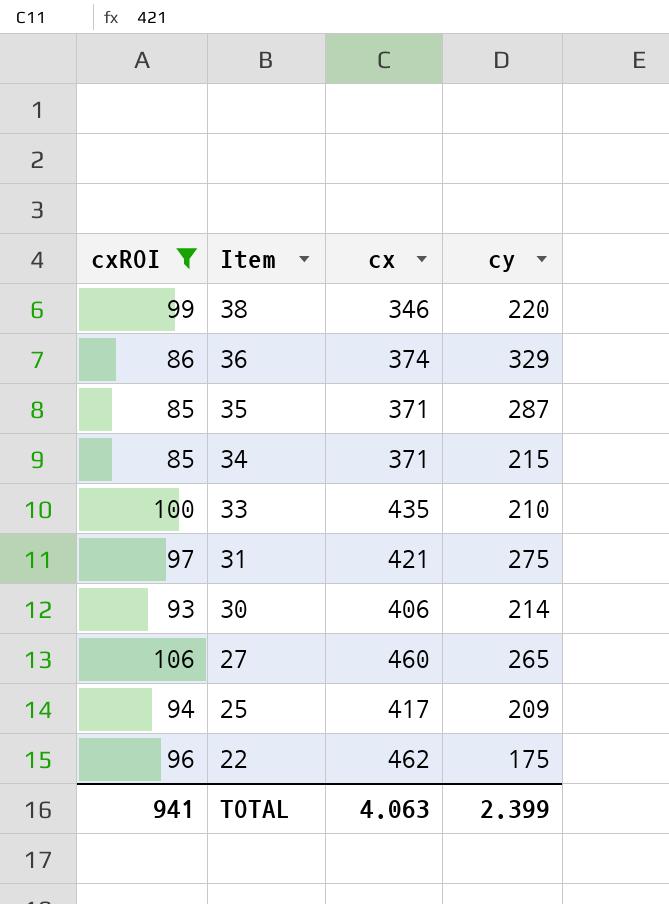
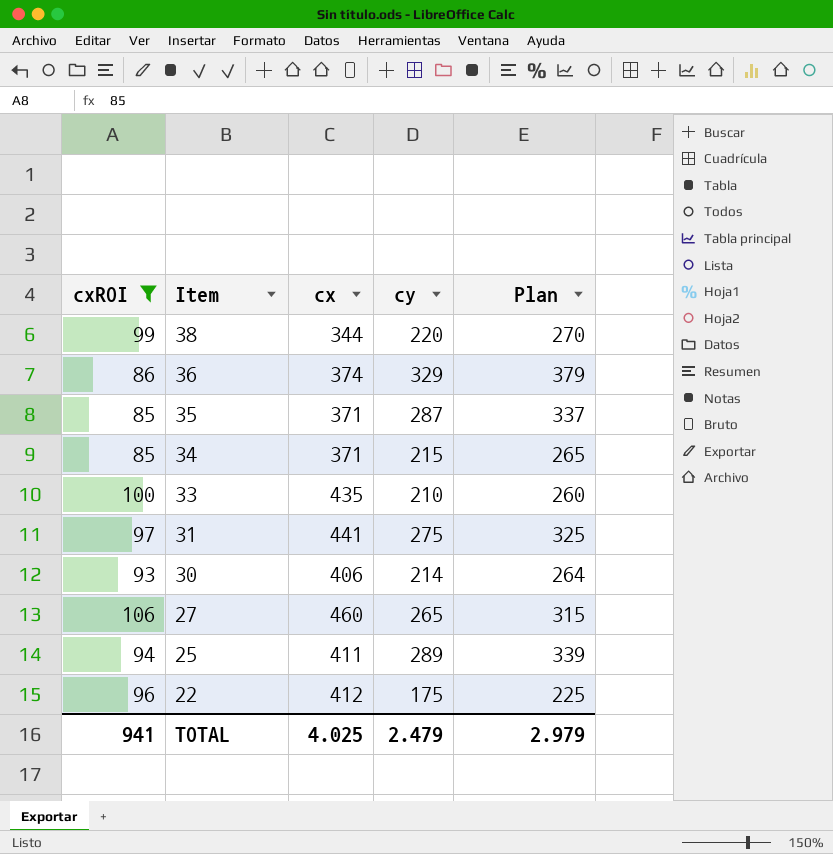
column Plan | formula: none -> [cy] + 50
38 | cx: 346 -> 344
31 | cx: 421 -> 441
25 | cx: 417 -> 411
25 | cy: 209 -> 289
22 | cx: 462 -> 412
TOTAL | cx: 4.063 -> 4.025
TOTAL | cy: 2.399 -> 2.479

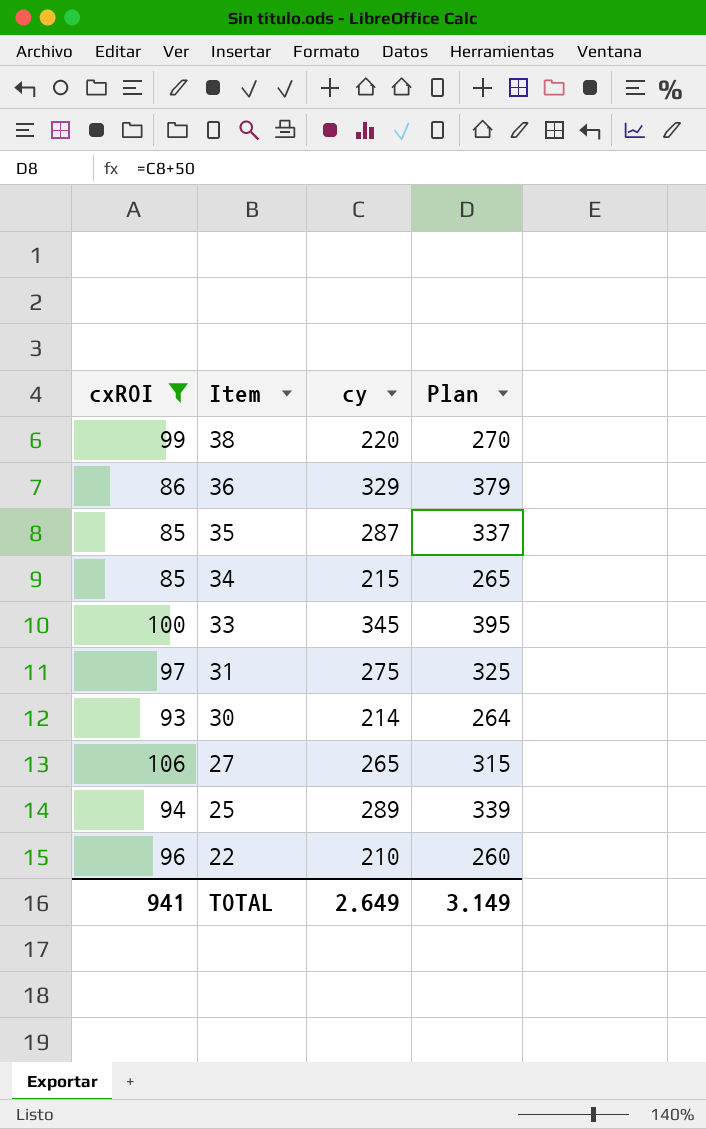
column cx | position: 3 -> none
33 | cy: 210 -> 345
33 | Plan: 260 -> 395
22 | cy: 175 -> 210
22 | Plan: 225 -> 260
TOTAL | cy: 2.479 -> 2.649
TOTAL | Plan: 2.979 -> 3.149

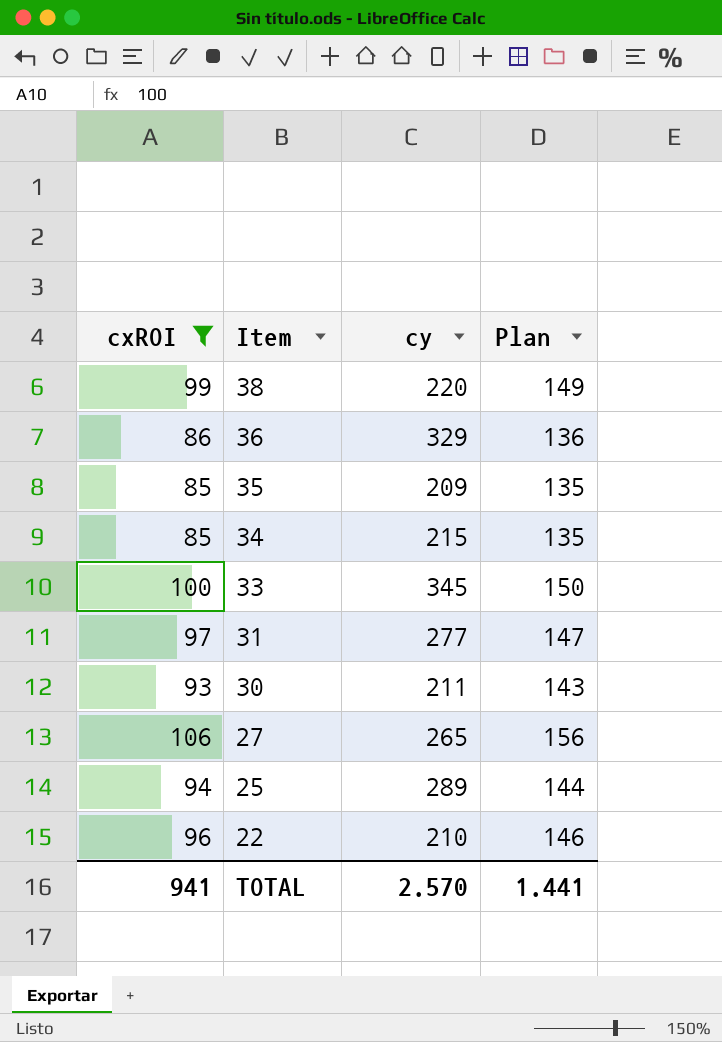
column Plan | formula: [cy] + 50 -> [cxROI] + 50
35 | cy: 287 -> 209
31 | cy: 275 -> 277
30 | cy: 214 -> 211
TOTAL | cy: 2.649 -> 2.570
TOTAL | Plan: 3.149 -> 1.441

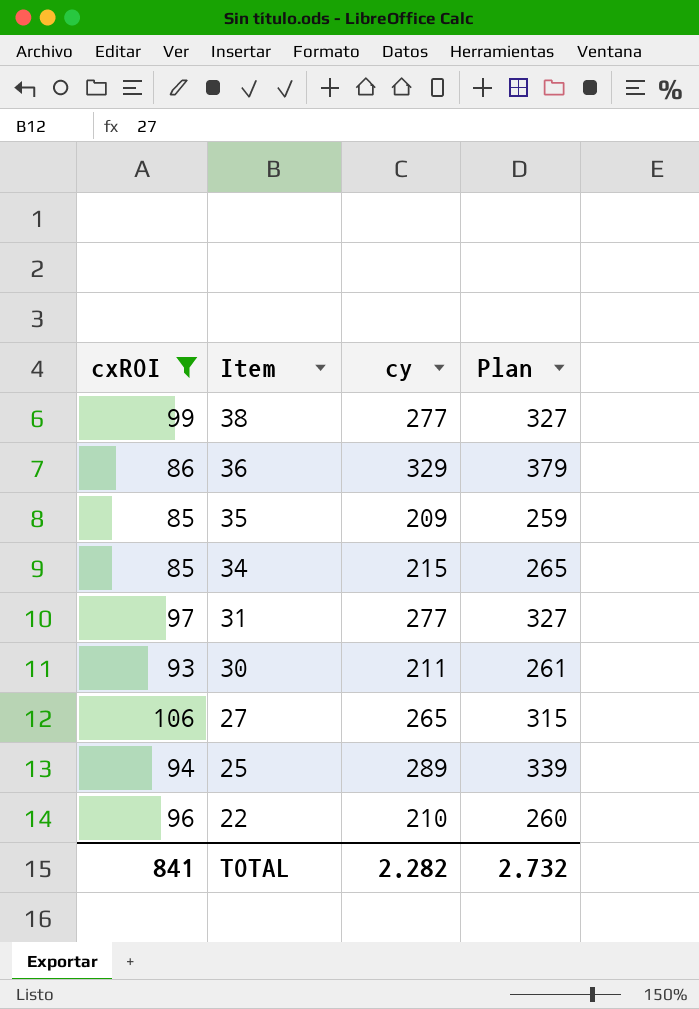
column Plan | formula: [cxROI] + 50 -> [cy] + 50
row 33: 100 | 345 | 150 -> none
38 | cy: 220 -> 277
TOTAL | cxROI: 941 -> 841
TOTAL | cy: 2.570 -> 2.282
TOTAL | Plan: 1.441 -> 2.732

